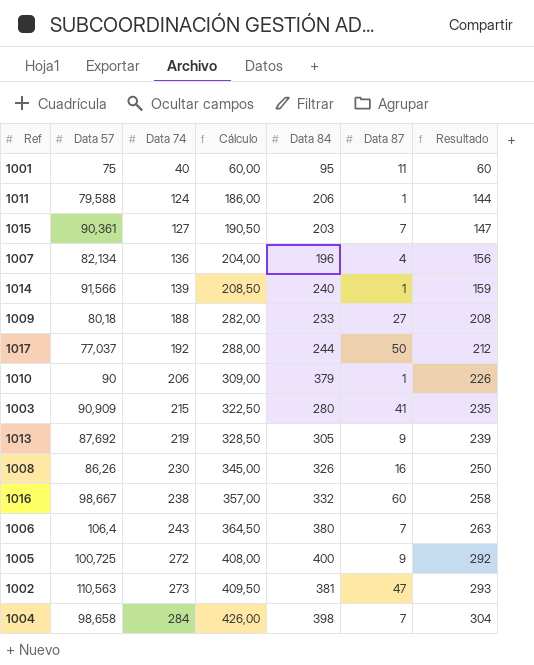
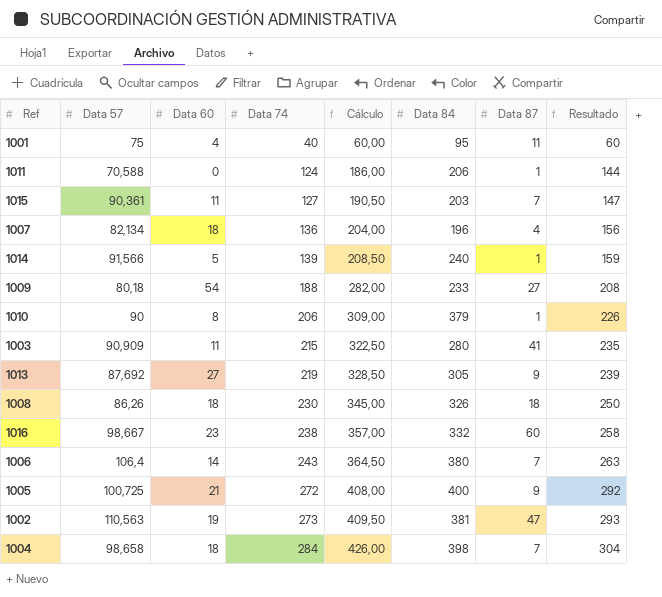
column Data 60 | position: none -> 3
row 1017: 77,037 | 192 | 288,00 | 244 | 50 | 212 -> none
1011 | Data 57: 79,588 -> 70,588
1008 | Data 87: 16 -> 18

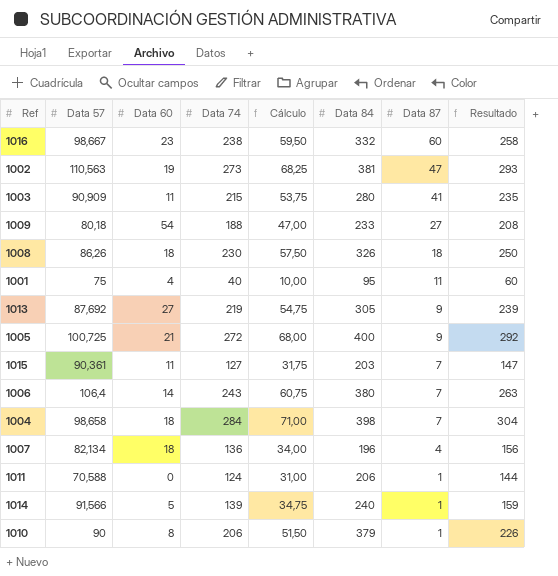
row order: Data 74 ascending -> Data 87 descending
column Cálculo | formula: [Data 74] * 1,5 -> [Data 74] * 0,25

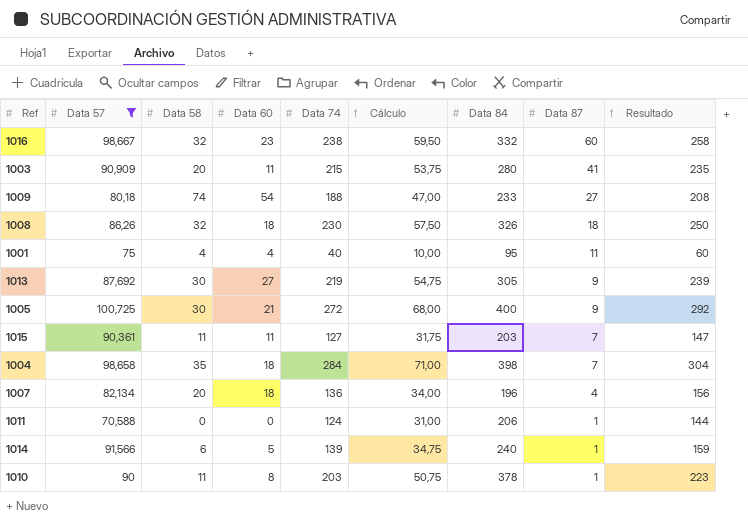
filter: none -> Data 57 <= 100,725
column Data 58 | position: none -> 3
1010 | Data 74: 206 -> 203
1010 | Cálculo: 51,50 -> 50,75
1010 | Data 84: 379 -> 378
1010 | Resultado: 226 -> 223

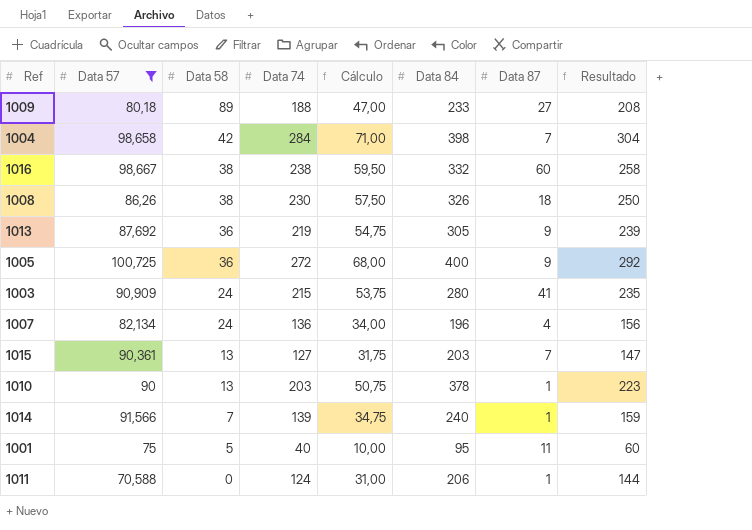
row order: Data 87 descending -> Data 58 descending
column Data 60 | position: 4 -> none
1009 | Data 58: 74 -> 89
1004 | Data 58: 35 -> 42
1016 | Data 58: 32 -> 38
1008 | Data 58: 32 -> 38
1013 | Data 58: 30 -> 36
1005 | Data 58: 30 -> 36
1003 | Data 58: 20 -> 24
1007 | Data 58: 20 -> 24
1015 | Data 58: 11 -> 13
1010 | Data 58: 11 -> 13
1014 | Data 58: 6 -> 7
1001 | Data 58: 4 -> 5

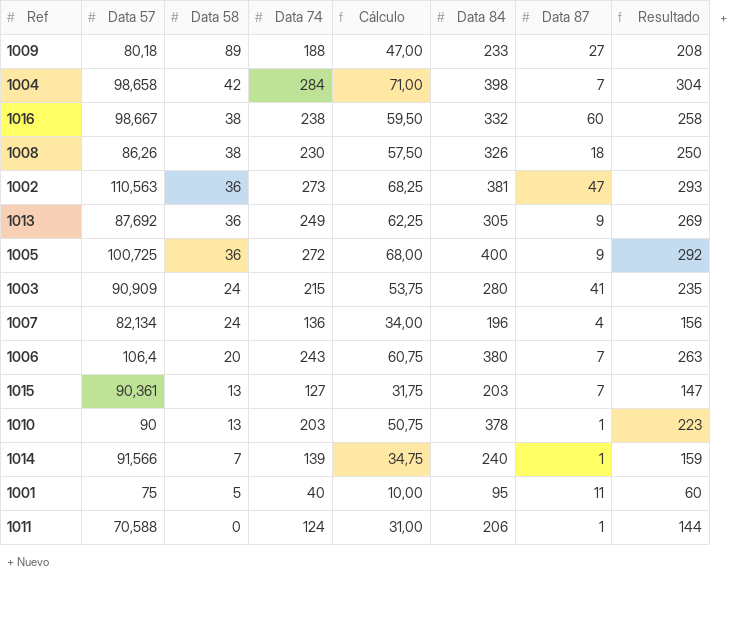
filter: Data 57 <= 100,725 -> none
1013 | Data 74: 219 -> 249
1013 | Cálculo: 54,75 -> 62,25
1013 | Resultado: 239 -> 269

